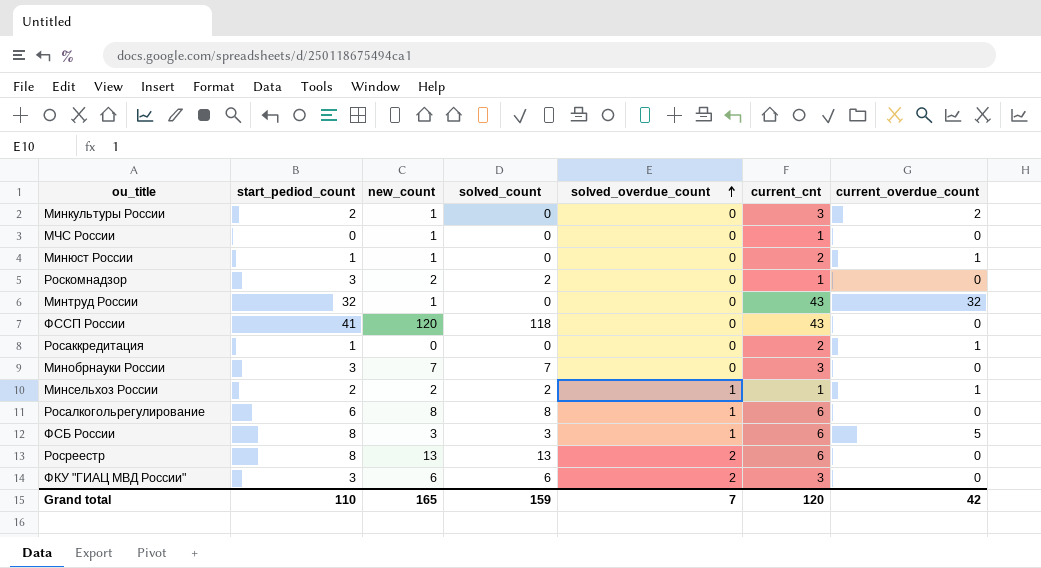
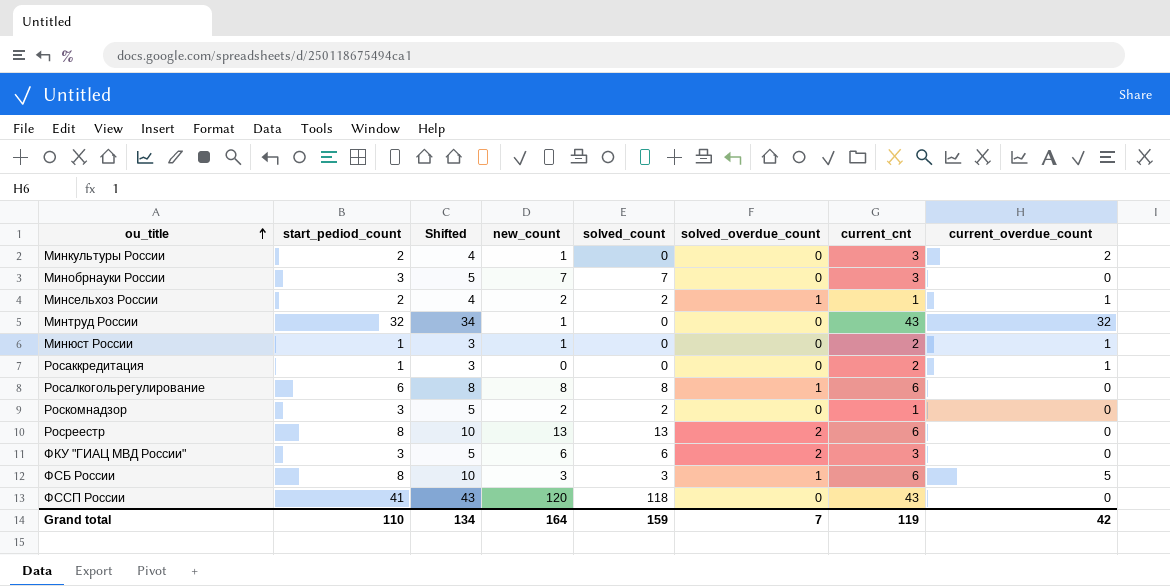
row order: solved_overdue_count ascending -> ou_title ascending
column Shifted | formula: none -> [start_pediod_count] + 2
row МЧС России: 0 | 1 | 0 | 0 | 1 | 0 -> none
Grand total | new_count: 165 -> 164
Grand total | current_cnt: 120 -> 119

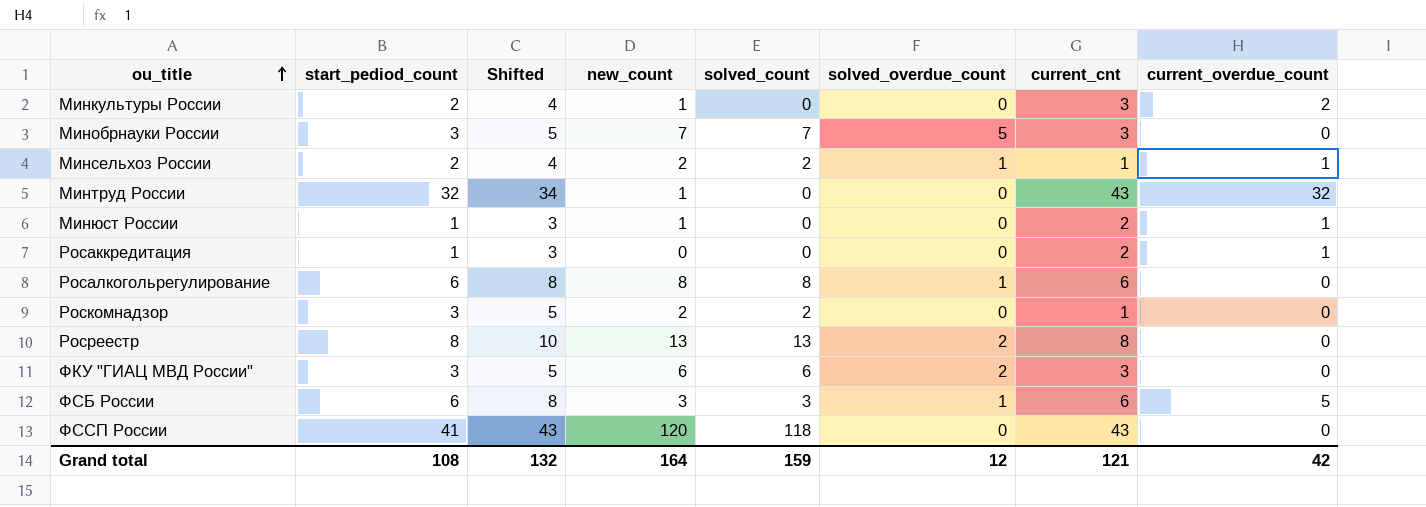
Минобрнауки России | solved_overdue_count: 0 -> 5
Росреестр | current_cnt: 6 -> 8
ФСБ России | start_pediod_count: 8 -> 6
ФСБ России | Shifted: 10 -> 8
Grand total | start_pediod_count: 110 -> 108
Grand total | Shifted: 134 -> 132
Grand total | solved_overdue_count: 7 -> 12
Grand total | current_cnt: 119 -> 121

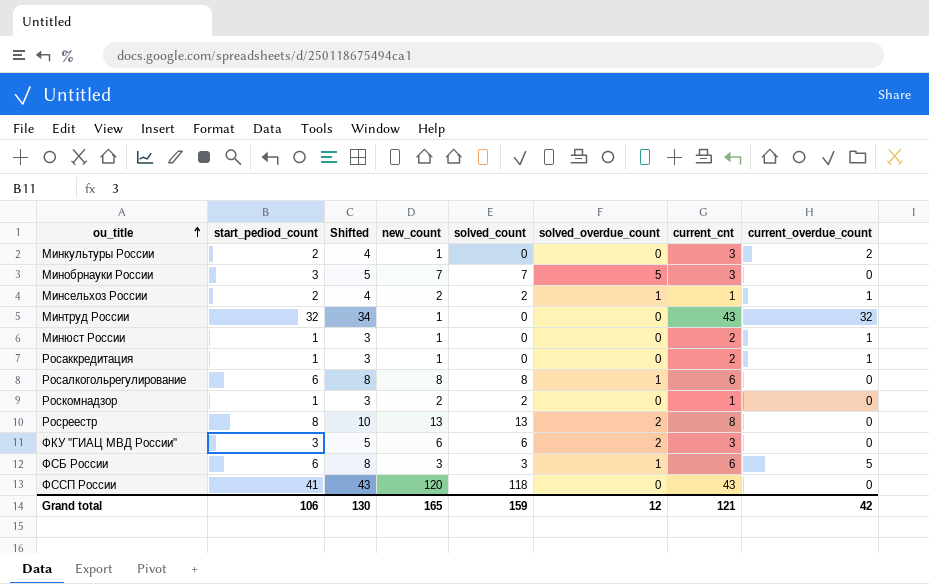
Росаккредитация | new_count: 0 -> 1
Роскомнадзор | start_pediod_count: 3 -> 1
Роскомнадзор | Shifted: 5 -> 3
Grand total | start_pediod_count: 108 -> 106
Grand total | Shifted: 132 -> 130
Grand total | new_count: 164 -> 165

